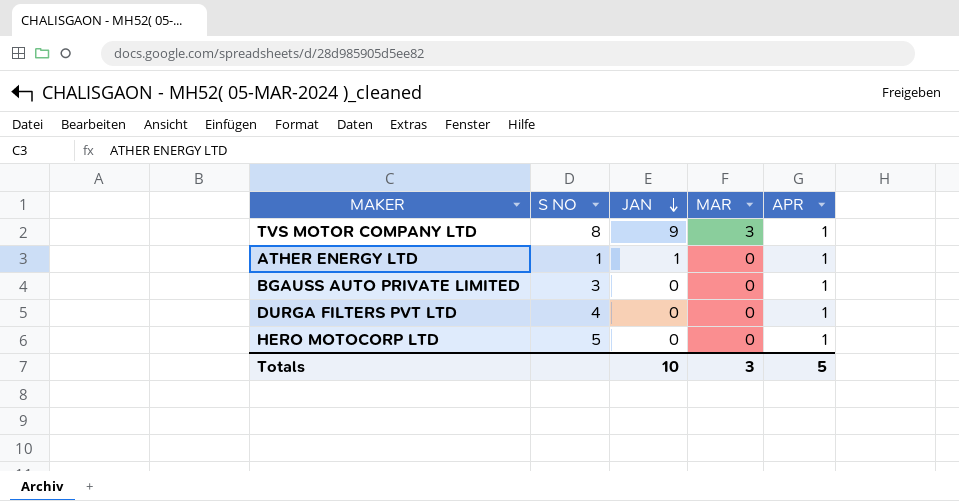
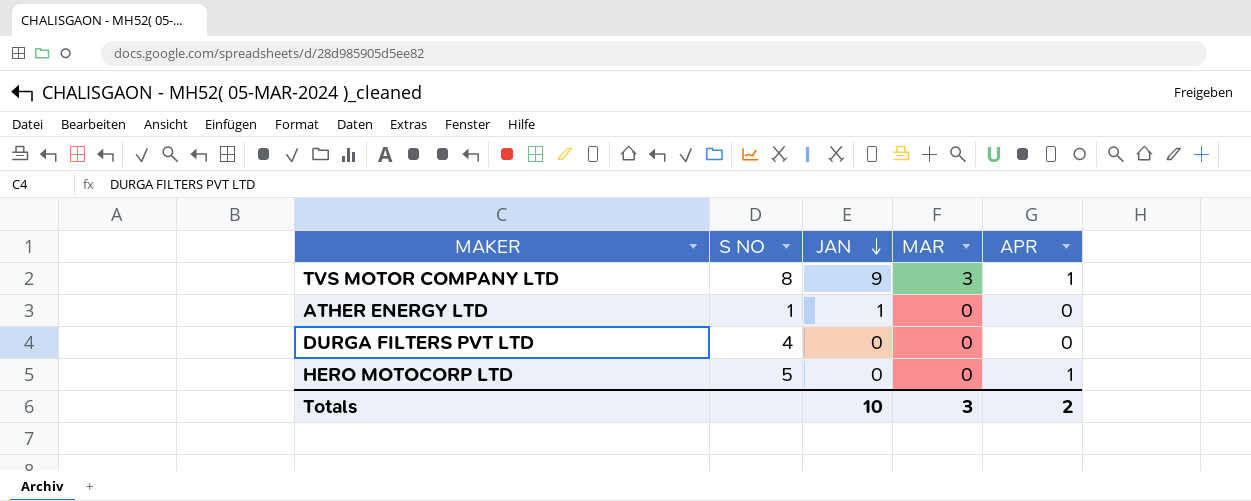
row BGAUSS AUTO PRIVATE LIMITED: 3 | 0 | 0 | 1 -> none
ATHER ENERGY LTD | APR: 1 -> 0
DURGA FILTERS PVT LTD | APR: 1 -> 0
Totals | APR: 5 -> 2

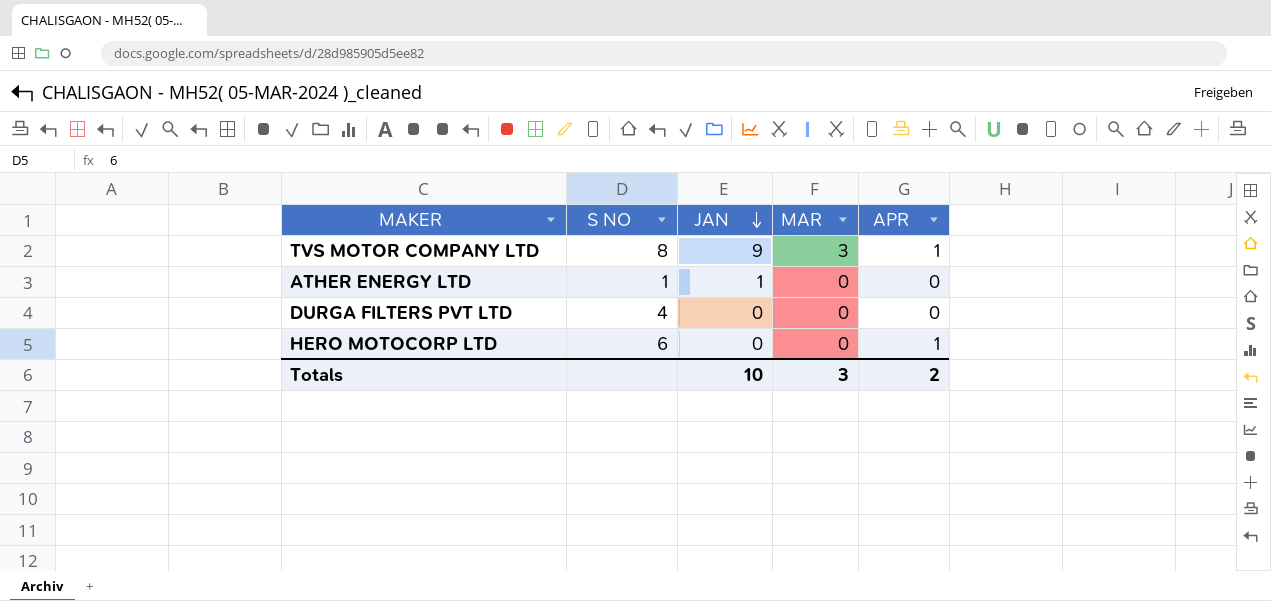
HERO MOTOCORP LTD | S NO: 5 -> 6

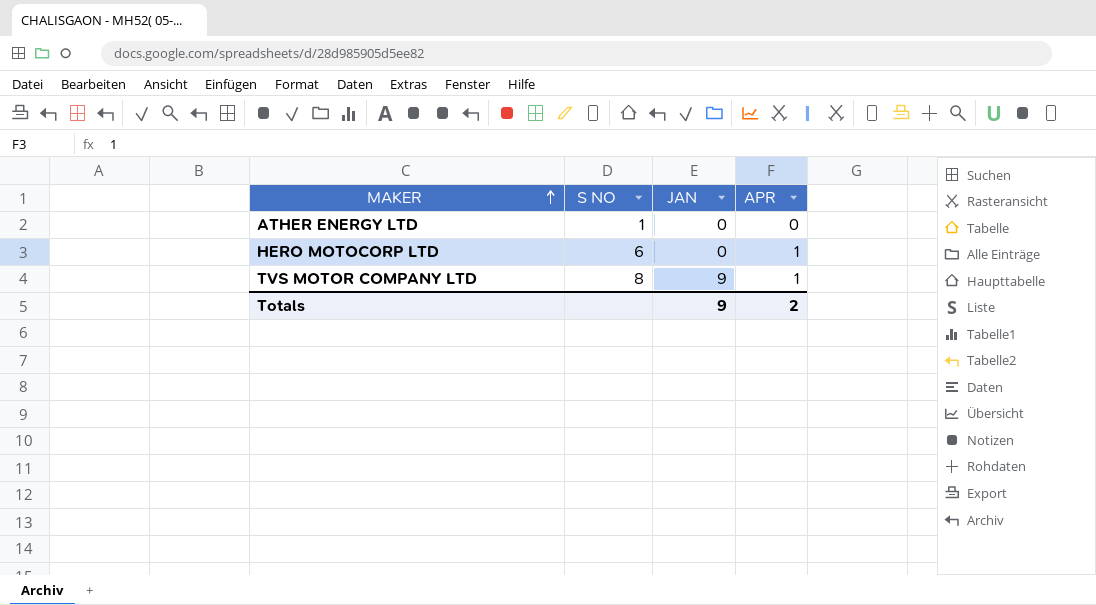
row order: JAN descending -> MAKER ascending
column MAR | position: 4 -> none
row DURGA FILTERS PVT LTD: 4 | 0 | 0 | 0 -> none
ATHER ENERGY LTD | JAN: 1 -> 0
Totals | JAN: 10 -> 9

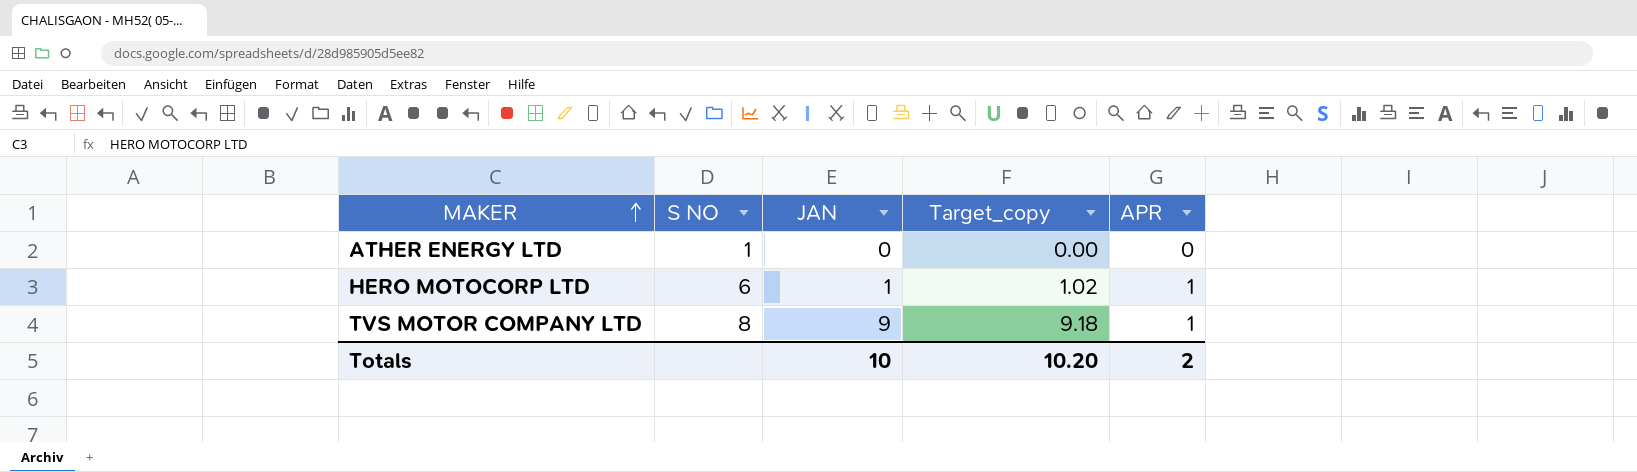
column Target_copy | formula: none -> [JAN] * 1.02
HERO MOTOCORP LTD | JAN: 0 -> 1
Totals | JAN: 9 -> 10

